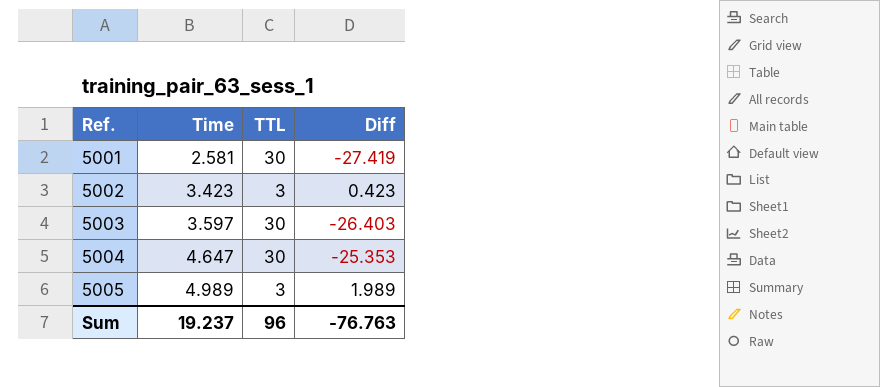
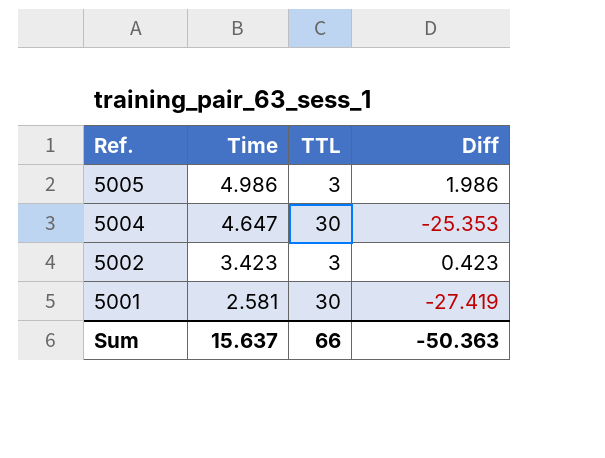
row order: Ref. ascending -> Ref. descending
row 5003: 3.597 | 30 | -26.403 -> none
5005 | Time: 4.989 -> 4.986
5005 | Diff: 1.989 -> 1.986
Sum | Time: 19.237 -> 15.637
Sum | TTL: 96 -> 66
Sum | Diff: -76.763 -> -50.363

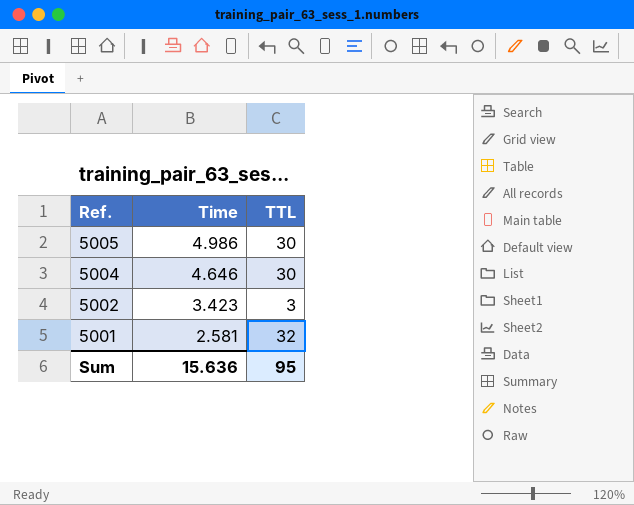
column Diff | formula: [Time] - [TTL] -> none
5005 | TTL: 3 -> 30
5004 | Time: 4.647 -> 4.646
5001 | TTL: 30 -> 32
Sum | Time: 15.637 -> 15.636
Sum | TTL: 66 -> 95

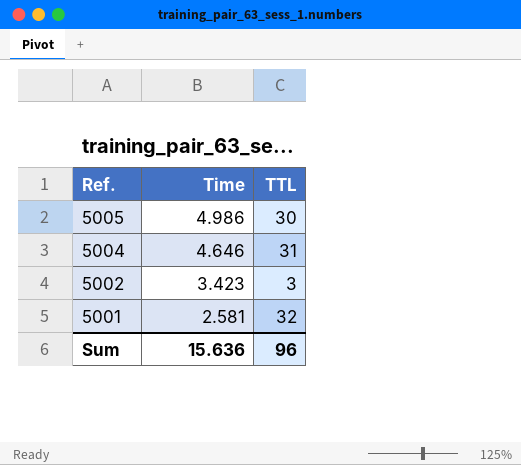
5004 | TTL: 30 -> 31
Sum | TTL: 95 -> 96

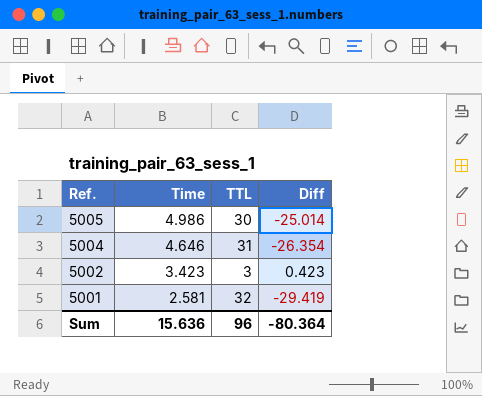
column Diff | formula: none -> [Time] - [TTL]

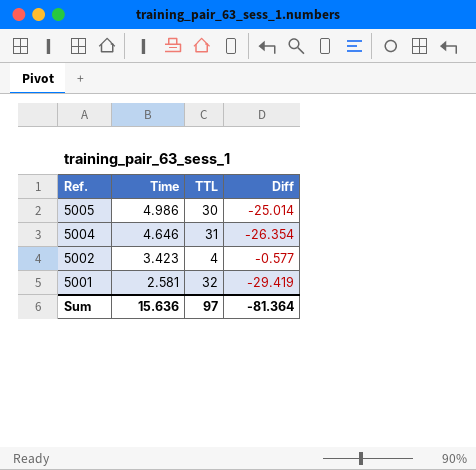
5002 | TTL: 3 -> 4
5002 | Diff: 0.423 -> -0.577
Sum | TTL: 96 -> 97
Sum | Diff: -80.364 -> -81.364

